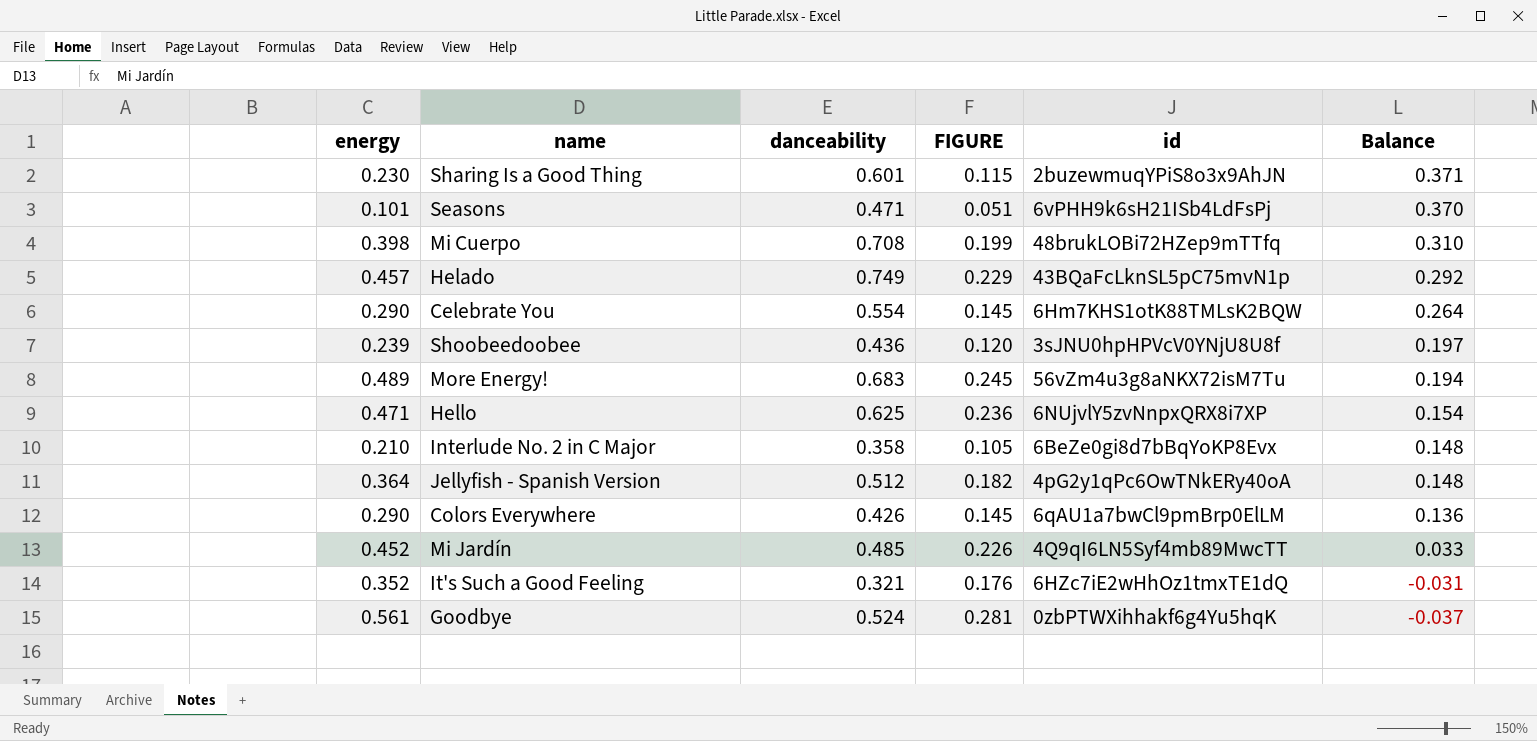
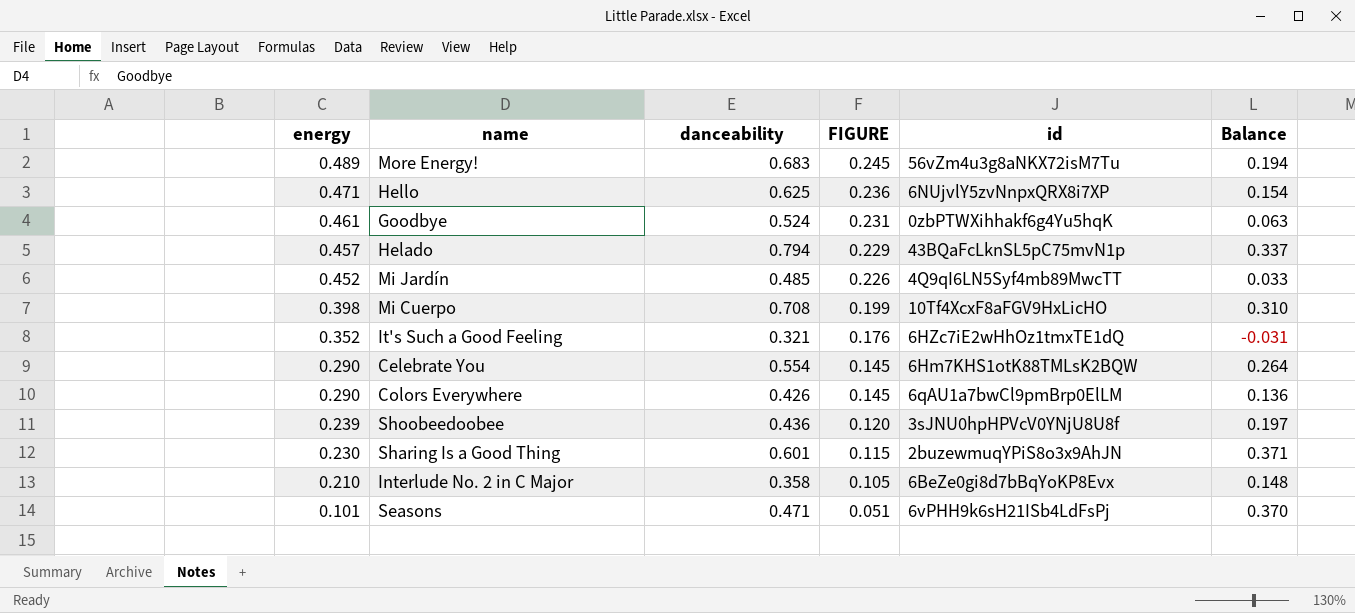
row order: Balance descending -> energy descending
row Jellyfish - Spanish Version: 0.364 | 0.512 | 0.182 | 4pG2y1qPc6OwTNkERy40oA | 0.148 -> none
Goodbye | energy: 0.561 -> 0.461
Goodbye | FIGURE: 0.281 -> 0.231
Goodbye | Balance: -0.037 -> 0.063
Helado | danceability: 0.749 -> 0.794
Helado | Balance: 0.292 -> 0.337
Mi Cuerpo | id: 48brukLOBi72HZep9mTTfq -> 10Tf4XcxF8aFGV9HxLicHO

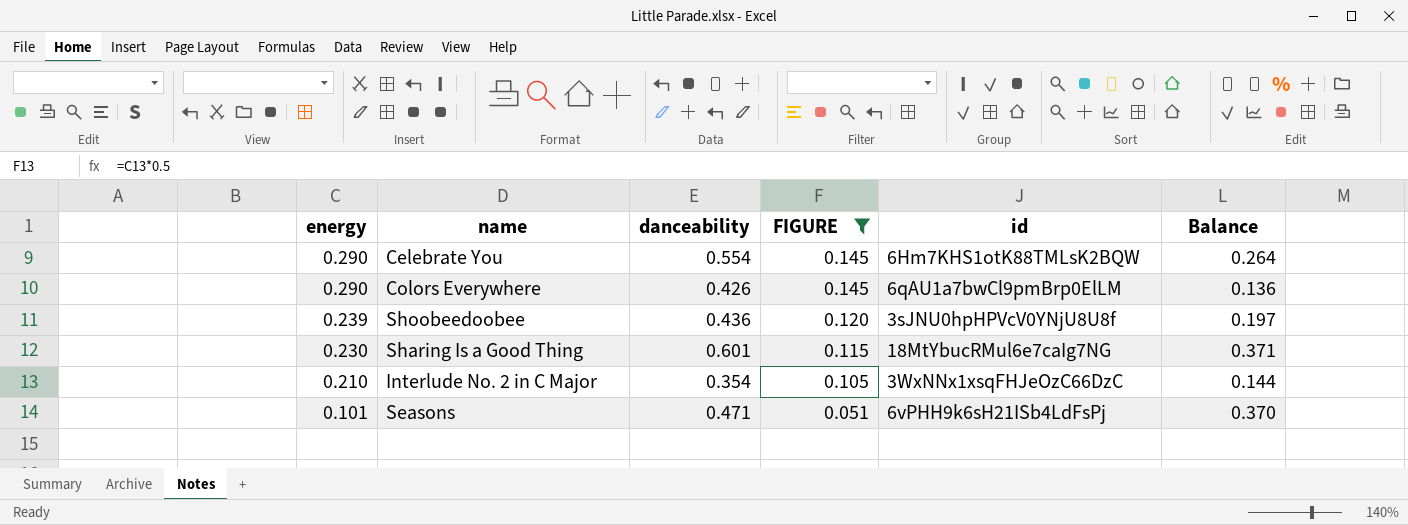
filter: none -> FIGURE <= 0.145
Sharing Is a Good Thing | id: 2buzewmuqYPiS8o3x9AhJN -> 18MtYbucRMul6e7caIg7NG
Interlude No. 2 in C Major | danceability: 0.358 -> 0.354
Interlude No. 2 in C Major | id: 6BeZe0gi8d7bBqYoKP8Evx -> 3WxNNx1xsqFHJeOzC66DzC
Interlude No. 2 in C Major | Balance: 0.148 -> 0.144

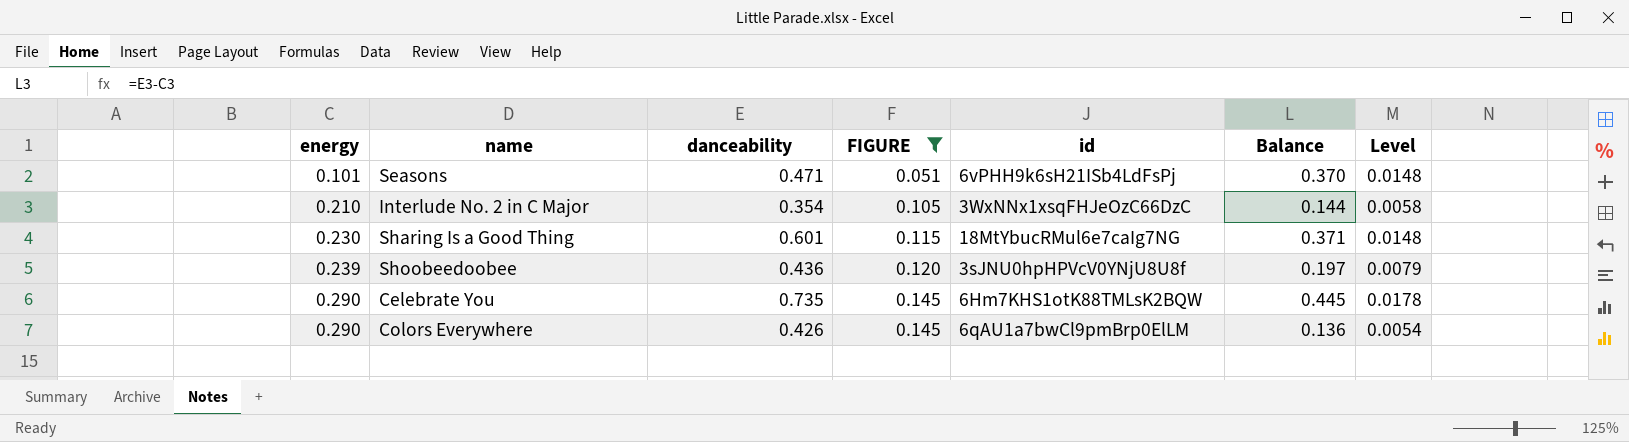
row order: energy descending -> energy ascending
column Level | formula: none -> [Balance] * 0.04
Celebrate You | danceability: 0.554 -> 0.735
Celebrate You | Balance: 0.264 -> 0.445

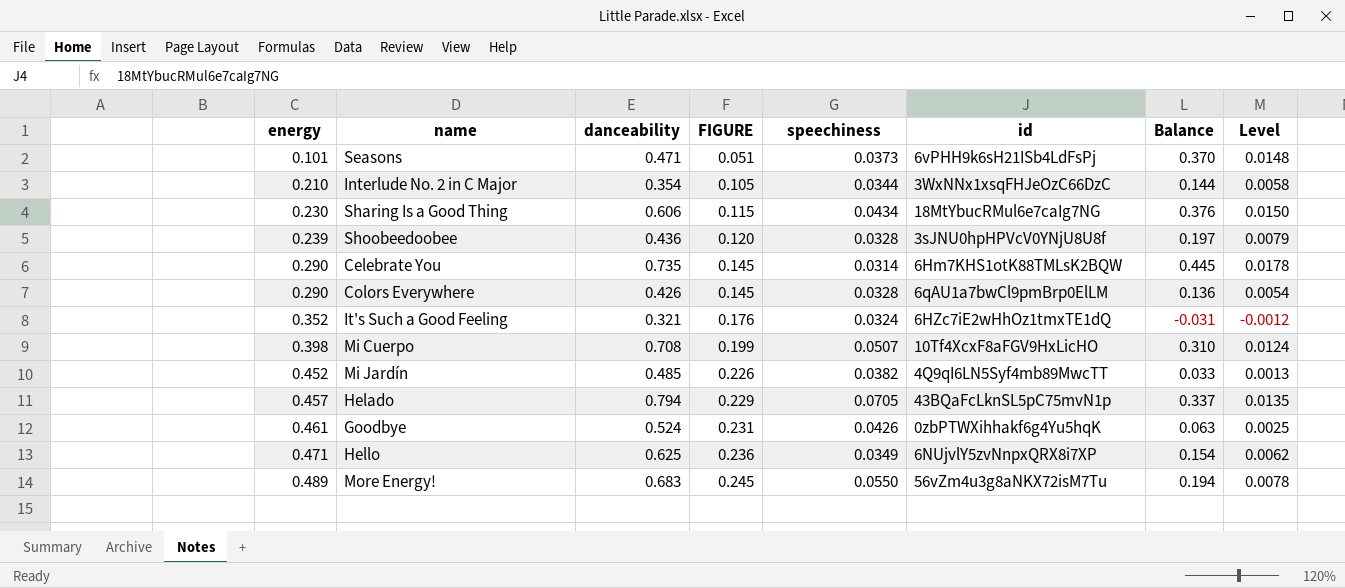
filter: FIGURE <= 0.145 -> none
column speechiness | position: none -> 5
Sharing Is a Good Thing | danceability: 0.601 -> 0.606
Sharing Is a Good Thing | Balance: 0.371 -> 0.376
Sharing Is a Good Thing | Level: 0.0148 -> 0.0150

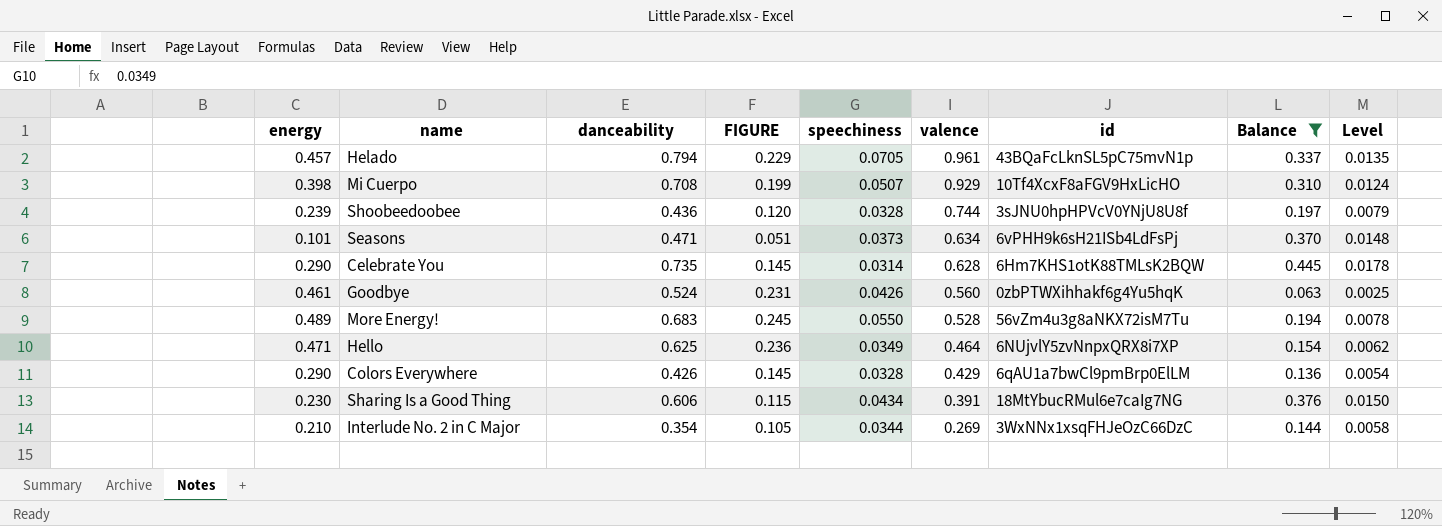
filter: none -> Balance >= 0.063
row order: energy ascending -> valence descending
column valence | position: none -> 6

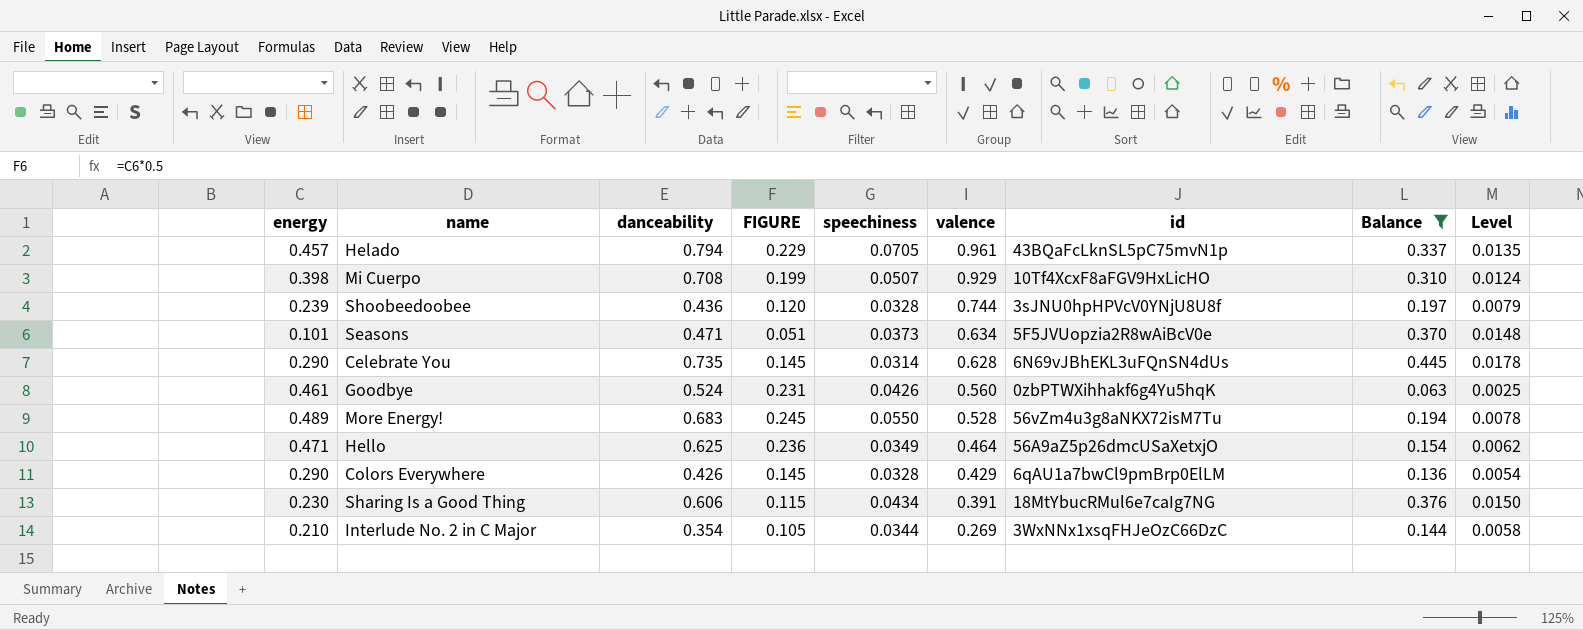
Seasons | id: 6vPHH9k6sH21ISb4LdFsPj -> 5F5JVUopzia2R8wAiBcV0e
Celebrate You | id: 6Hm7KHS1otK88TMLsK2BQW -> 6N69vJBhEKL3uFQnSN4dUs
Hello | id: 6NUjvlY5zvNnpxQRX8i7XP -> 56A9aZ5p26dmcUSaXetxjO

